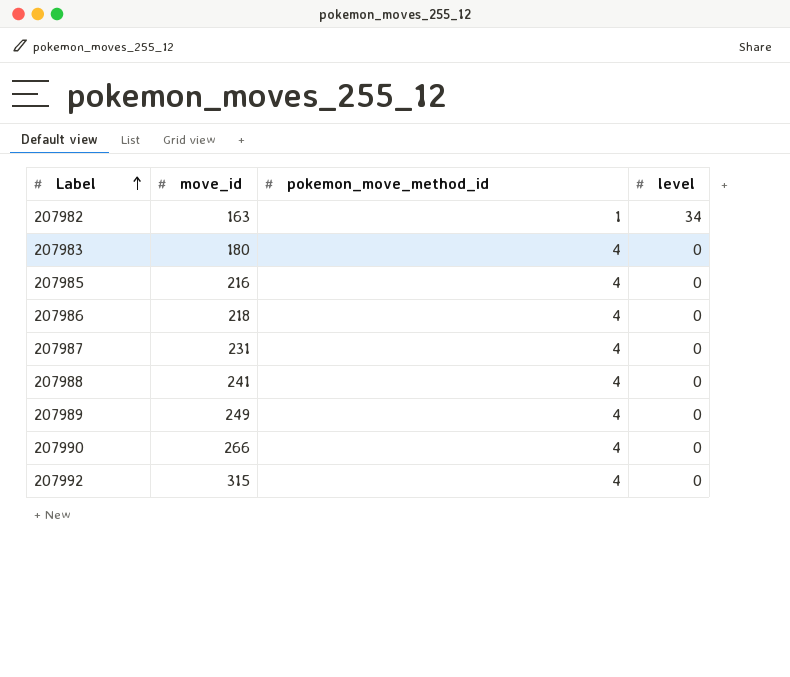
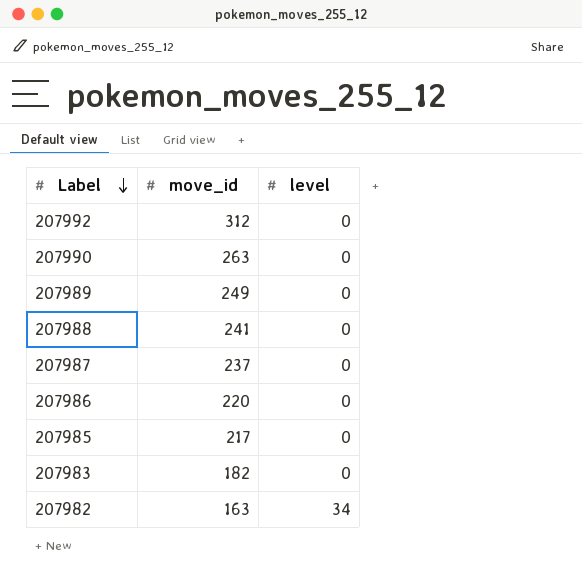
row order: Label ascending -> Label descending
column pokemon_move_method_id | position: 3 -> none
207992 | move_id: 315 -> 312
207990 | move_id: 266 -> 263
207987 | move_id: 231 -> 237
207986 | move_id: 218 -> 220
207985 | move_id: 216 -> 217
207983 | move_id: 180 -> 182

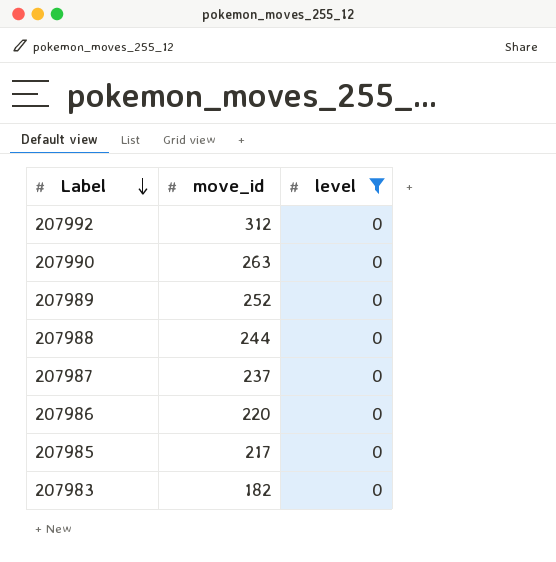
filter: none -> level = 0
207989 | move_id: 249 -> 252
207988 | move_id: 241 -> 244

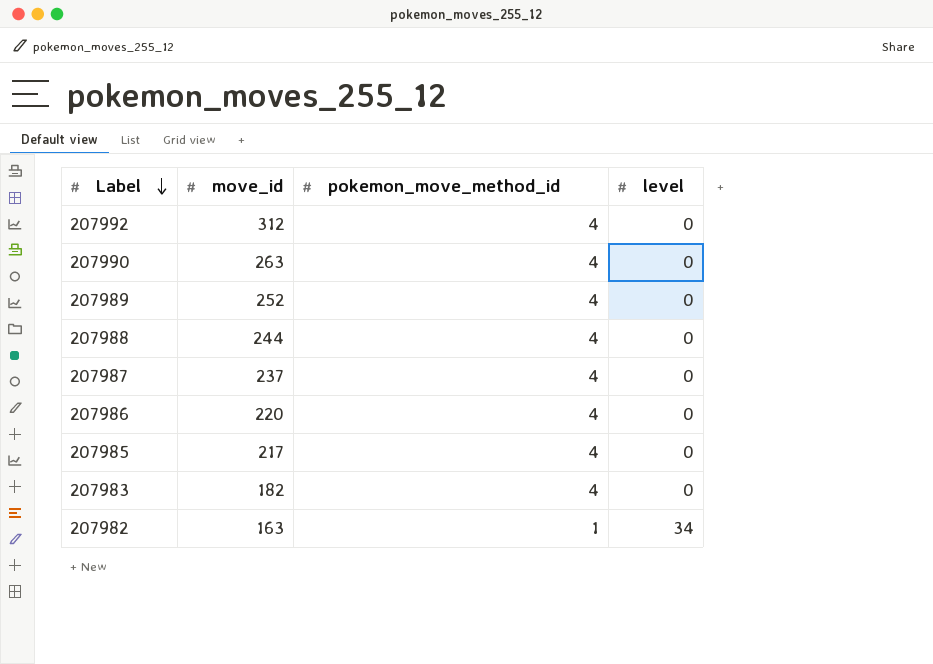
filter: level = 0 -> none
column pokemon_move_method_id | position: none -> 3

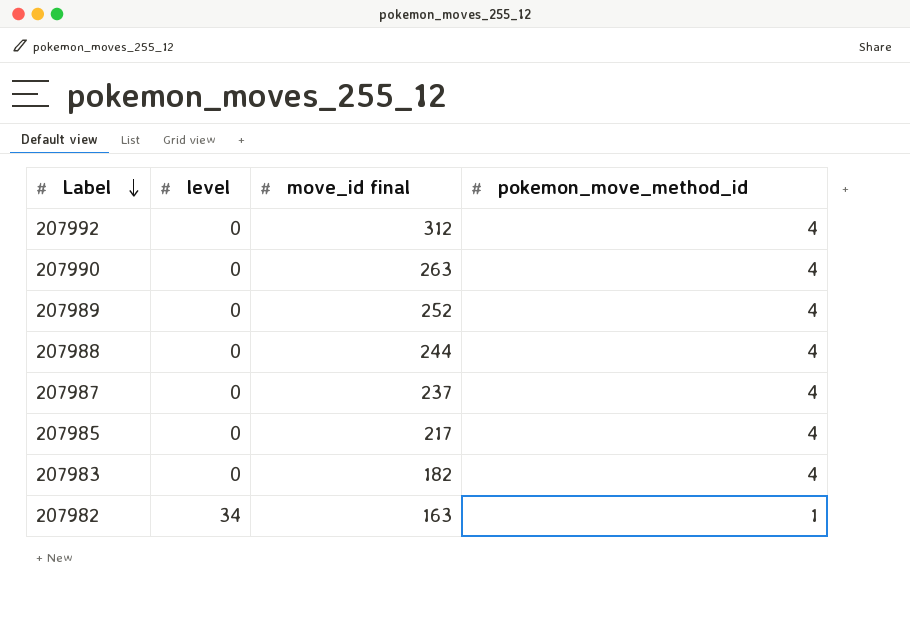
column level | position: 4 -> 2
column name: move_id -> move_id final
row 207986: 220 | 4 | 0 -> none

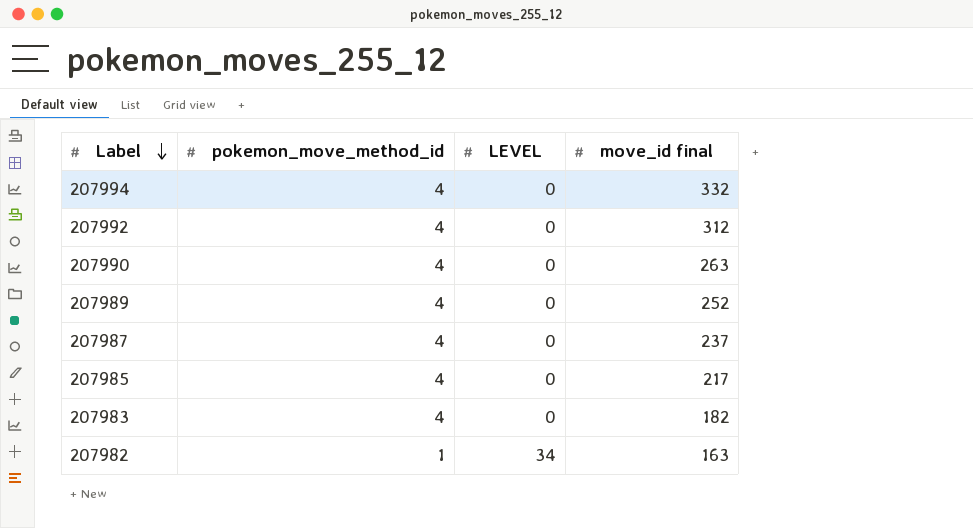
column pokemon_move_method_id | position: 4 -> 2
column name: level -> LEVEL
row 207988: 0 | 244 | 4 -> none
row 207994: none -> 4 | 0 | 332

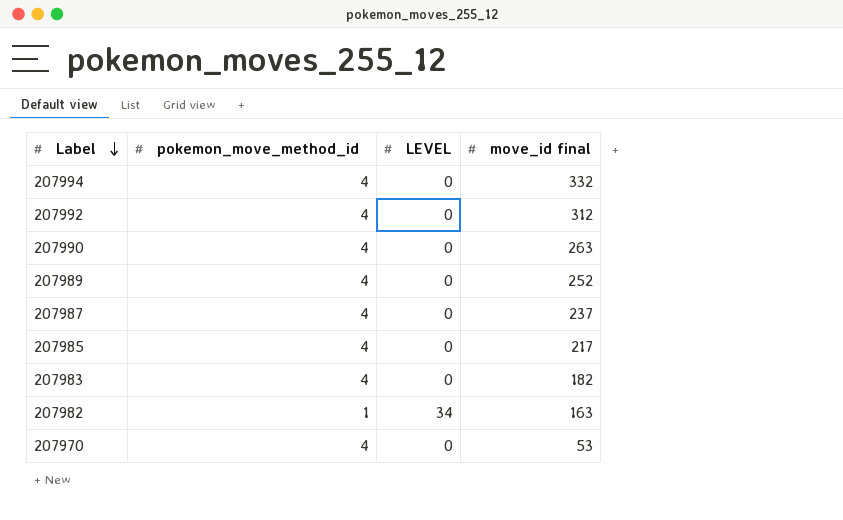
row 207970: none -> 4 | 0 | 53

